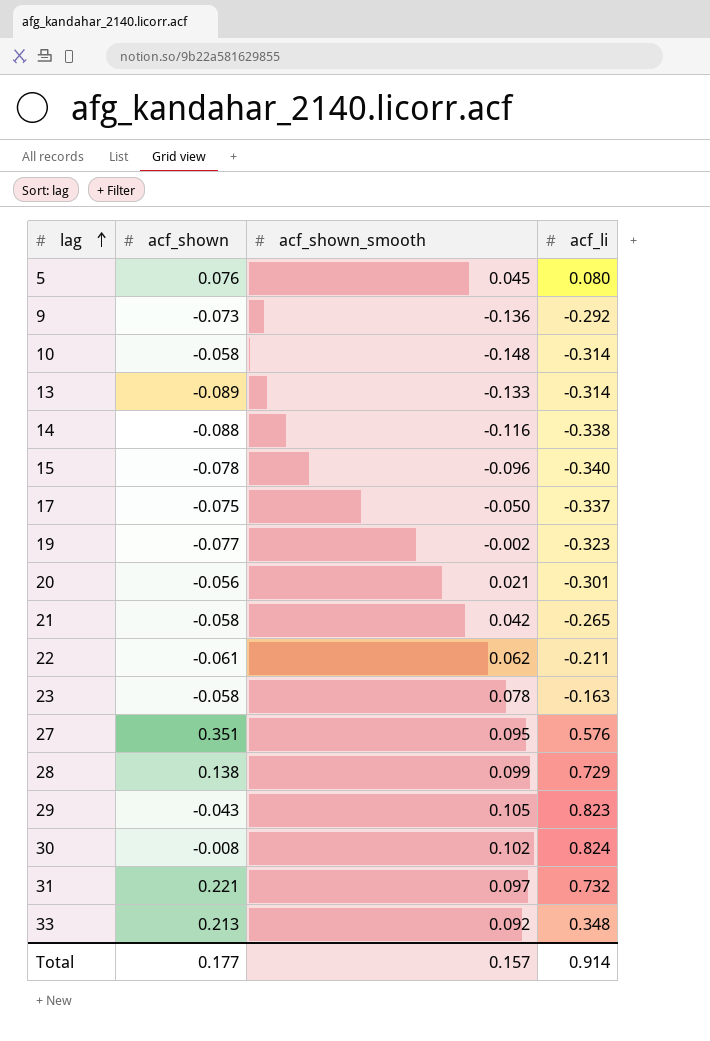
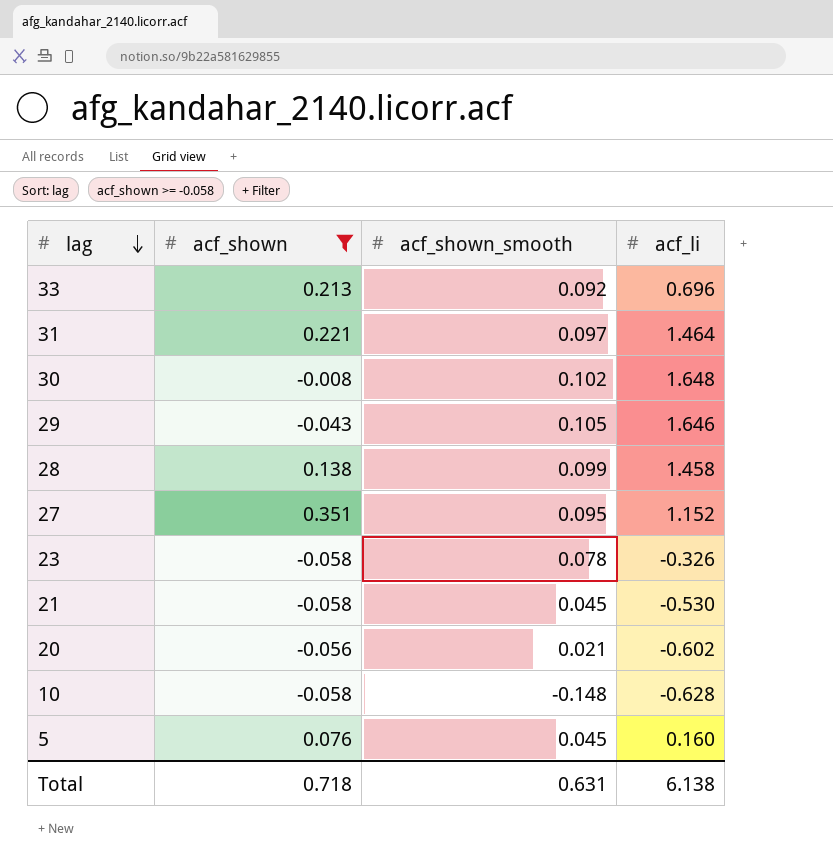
filter: none -> acf_shown >= -0.058
row order: lag ascending -> lag descending
33 | acf_li: 0.348 -> 0.696
31 | acf_li: 0.732 -> 1.464
30 | acf_li: 0.824 -> 1.648
29 | acf_li: 0.823 -> 1.646
28 | acf_li: 0.729 -> 1.458
27 | acf_li: 0.576 -> 1.152
23 | acf_li: -0.163 -> -0.326
21 | acf_shown_smooth: 0.042 -> 0.045
21 | acf_li: -0.265 -> -0.530
20 | acf_li: -0.301 -> -0.602
10 | acf_li: -0.314 -> -0.628
5 | acf_li: 0.080 -> 0.160
Total | acf_shown: 0.177 -> 0.718
Total | acf_shown_smooth: 0.157 -> 0.631
Total | acf_li: 0.914 -> 6.138

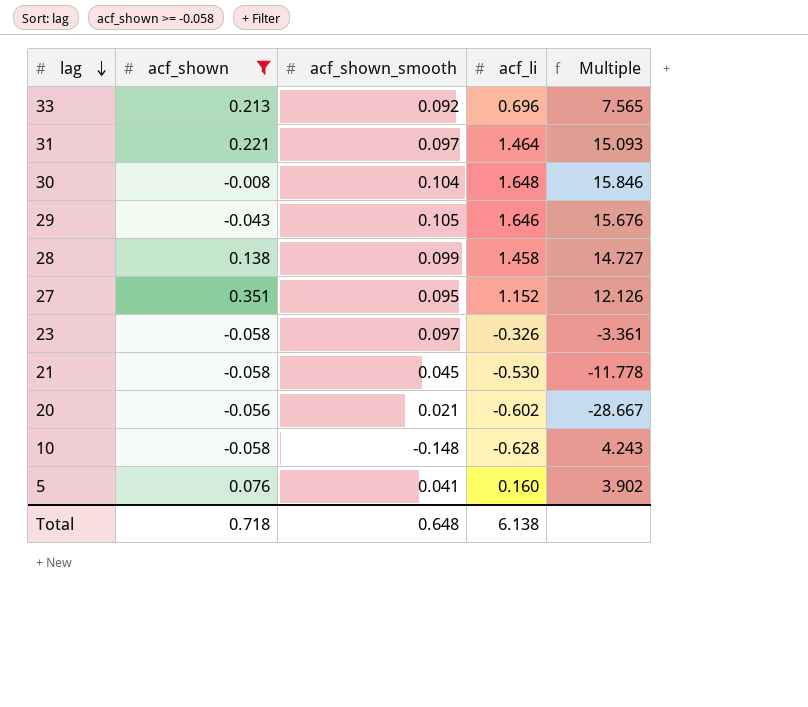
column Multiple | formula: none -> [acf_li] / [acf_shown_smooth]
30 | acf_shown_smooth: 0.102 -> 0.104
23 | acf_shown_smooth: 0.078 -> 0.097
5 | acf_shown_smooth: 0.045 -> 0.041
Total | acf_shown_smooth: 0.631 -> 0.648

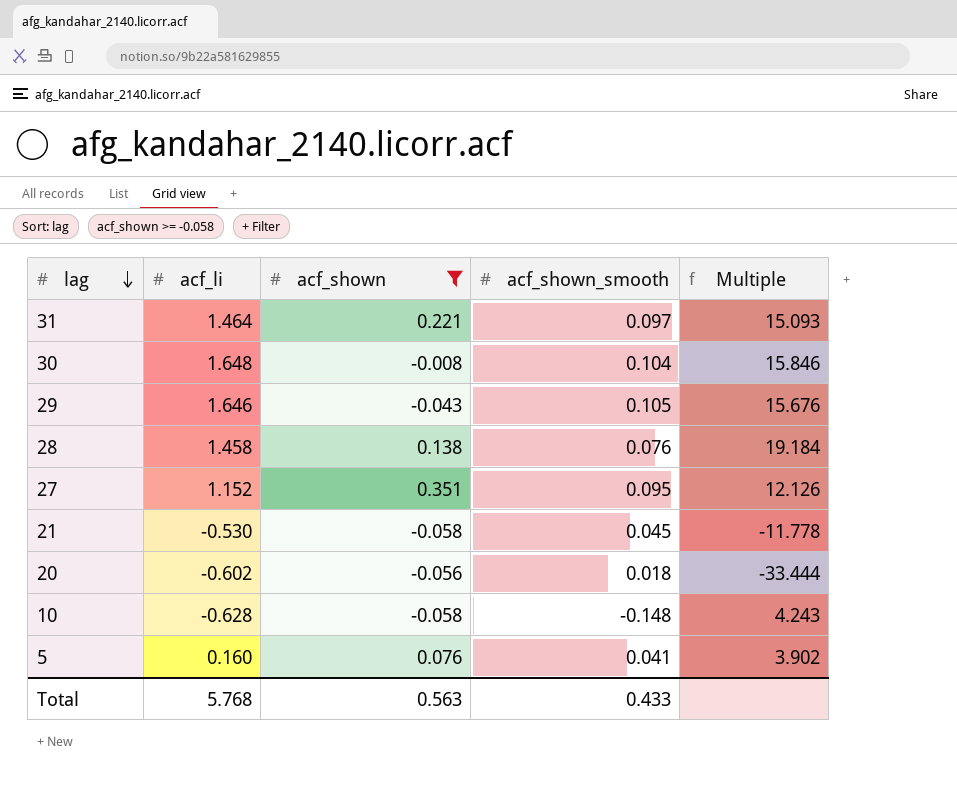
column acf_li | position: 4 -> 2
row 33: 0.213 | 0.092 | 0.696 | 7.565 -> none
row 23: -0.058 | 0.097 | -0.326 | -3.361 -> none
28 | acf_shown_smooth: 0.099 -> 0.076
28 | Multiple: 14.727 -> 19.184
20 | acf_shown_smooth: 0.021 -> 0.018
20 | Multiple: -28.667 -> -33.444
Total | acf_li: 6.138 -> 5.768
Total | acf_shown: 0.718 -> 0.563
Total | acf_shown_smooth: 0.648 -> 0.433

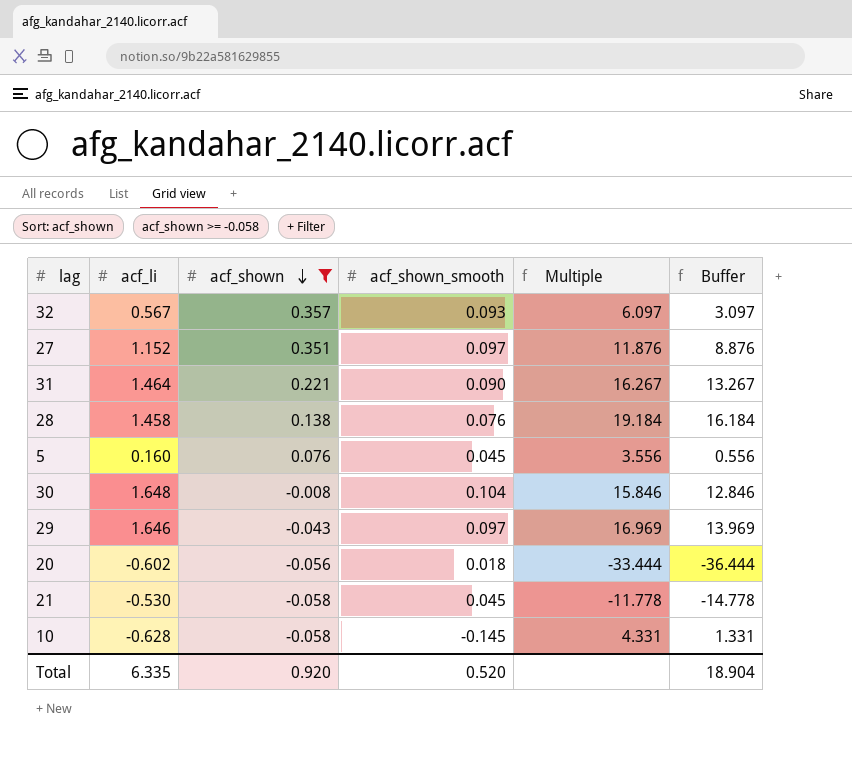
row order: lag descending -> acf_shown descending
column Buffer | formula: none -> [Multiple] - 3
row 32: none -> 0.567 | 0.357 | 0.093 | 6.097 | 3.097
27 | acf_shown_smooth: 0.095 -> 0.097
27 | Multiple: 12.126 -> 11.876
31 | acf_shown_smooth: 0.097 -> 0.090
31 | Multiple: 15.093 -> 16.267
5 | acf_shown_smooth: 0.041 -> 0.045
5 | Multiple: 3.902 -> 3.556
29 | acf_shown_smooth: 0.105 -> 0.097
29 | Multiple: 15.676 -> 16.969
10 | acf_shown_smooth: -0.148 -> -0.145
10 | Multiple: 4.243 -> 4.331
Total | acf_li: 5.768 -> 6.335
Total | acf_shown: 0.563 -> 0.920
Total | acf_shown_smooth: 0.433 -> 0.520

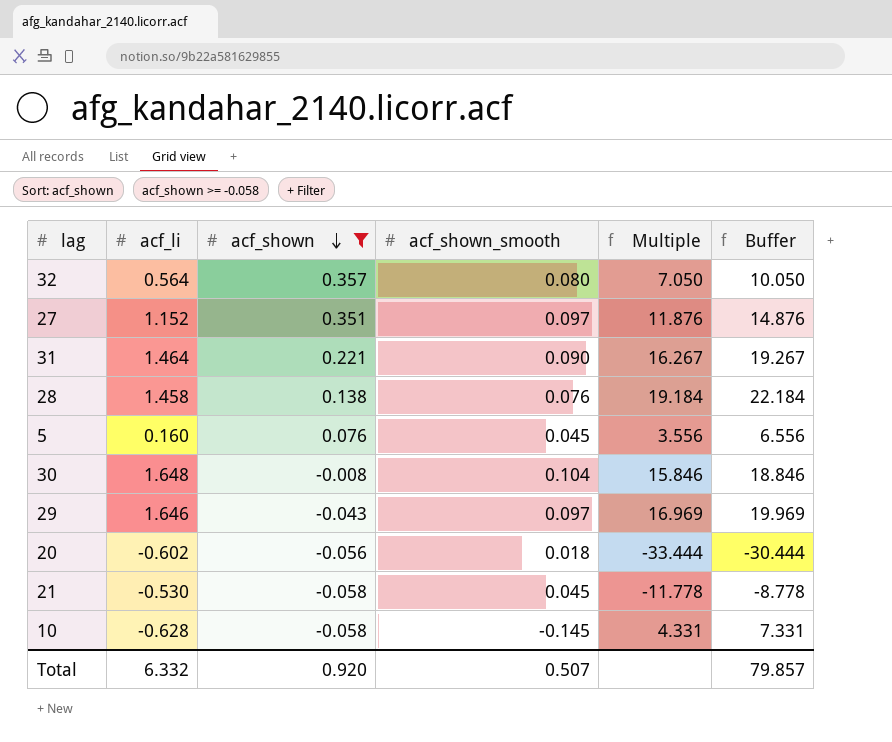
column Buffer | formula: [Multiple] - 3 -> [Multiple] + 3
32 | acf_li: 0.567 -> 0.564
32 | acf_shown_smooth: 0.093 -> 0.080
32 | Multiple: 6.097 -> 7.050
Total | acf_li: 6.335 -> 6.332
Total | acf_shown_smooth: 0.520 -> 0.507
Total | Buffer: 18.904 -> 79.857

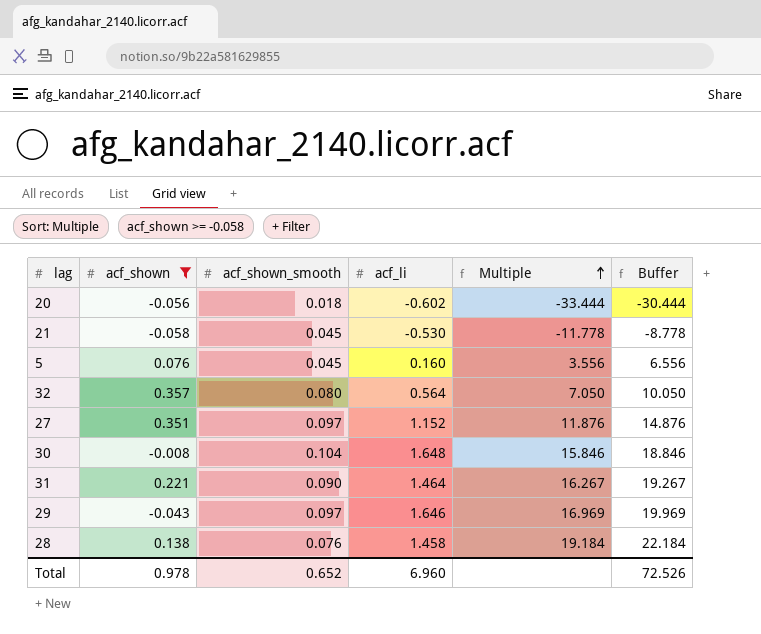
row order: acf_shown descending -> Multiple ascending
column acf_li | position: 2 -> 4
row 10: -0.628 | -0.058 | -0.145 | 4.331 | 7.331 -> none
Total | acf_shown: 0.920 -> 0.978
Total | acf_shown_smooth: 0.507 -> 0.652
Total | acf_li: 6.332 -> 6.960
Total | Buffer: 79.857 -> 72.526

